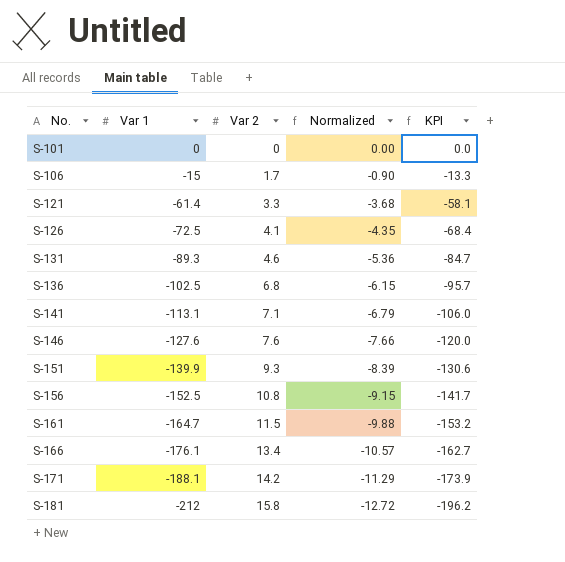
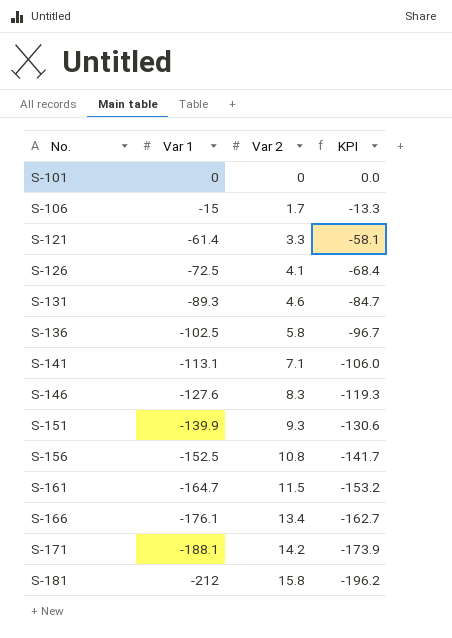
column Normalized | formula: [Var 1] * 0.06 -> none
S-136 | Var 2: 6.8 -> 5.8
S-136 | KPI: -95.7 -> -96.7
S-146 | Var 2: 7.6 -> 8.3
S-146 | KPI: -120.0 -> -119.3

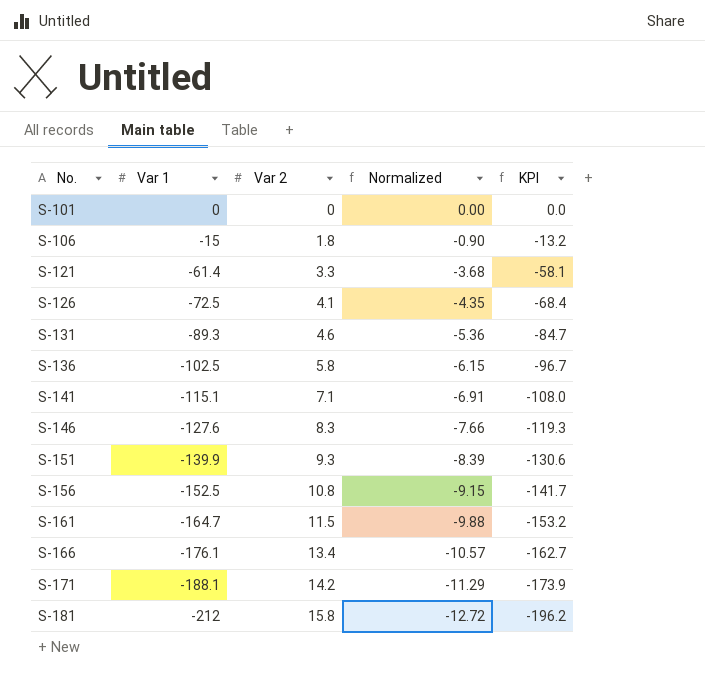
column Normalized | formula: none -> [Var 1] * 0.06
S-106 | Var 2: 1.7 -> 1.8
S-106 | KPI: -13.3 -> -13.2
S-141 | Var 1: -113.1 -> -115.1
S-141 | KPI: -106.0 -> -108.0

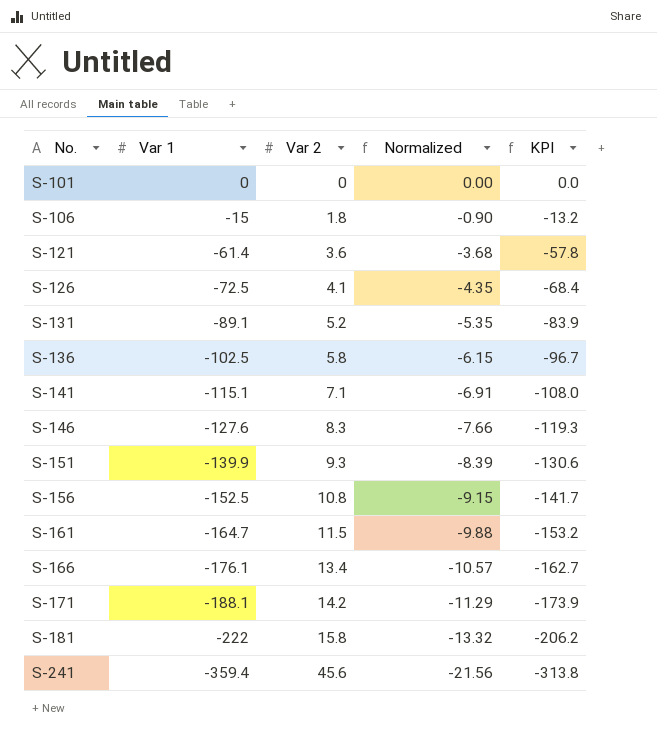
S-121 | Var 2: 3.3 -> 3.6
S-121 | KPI: -58.1 -> -57.8
S-131 | Var 1: -89.3 -> -89.1
S-131 | Var 2: 4.6 -> 5.2
S-131 | Normalized: -5.36 -> -5.35
S-131 | KPI: -84.7 -> -83.9
S-181 | Var 1: -212 -> -222
S-181 | Normalized: -12.72 -> -13.32
S-181 | KPI: -196.2 -> -206.2
row S-241: none -> -359.4 | 45.6 | -21.56 | -313.8

